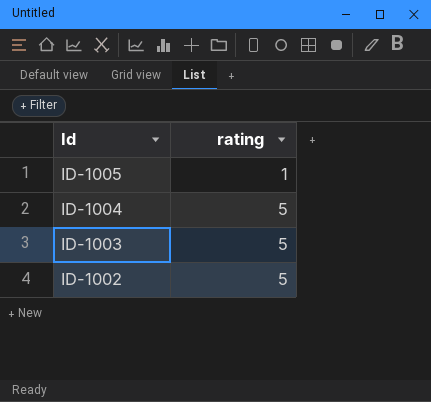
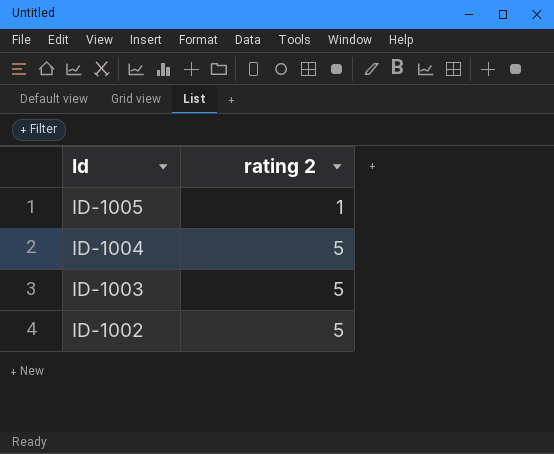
column name: rating -> rating 2

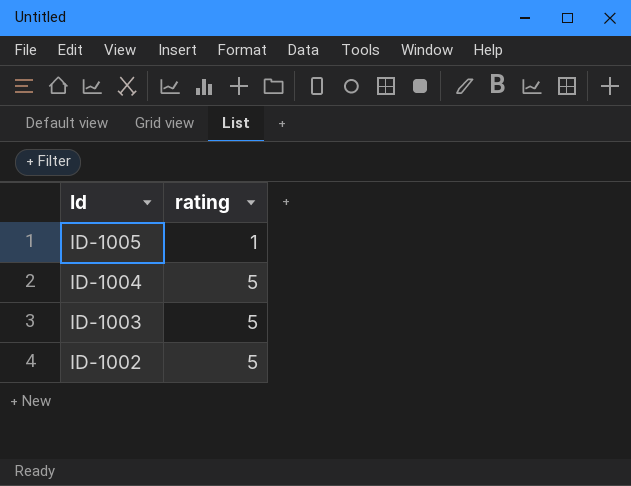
column name: rating 2 -> rating

